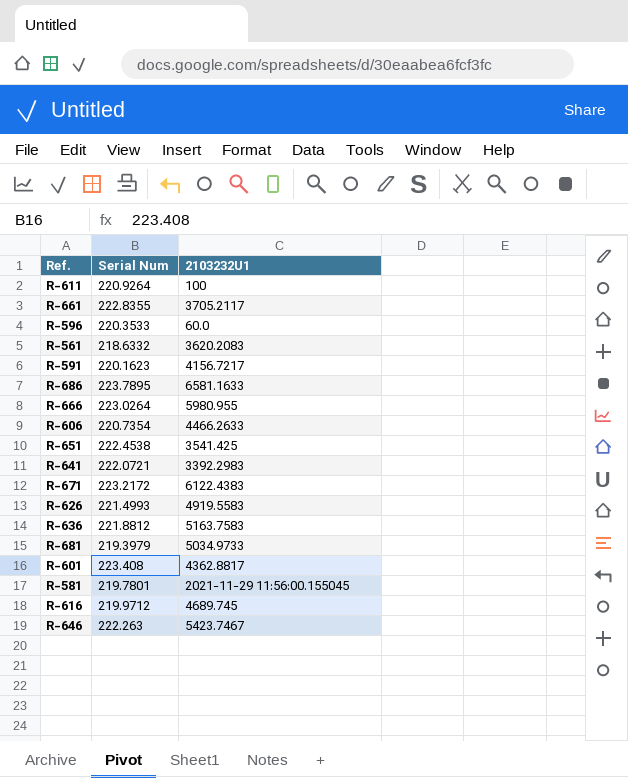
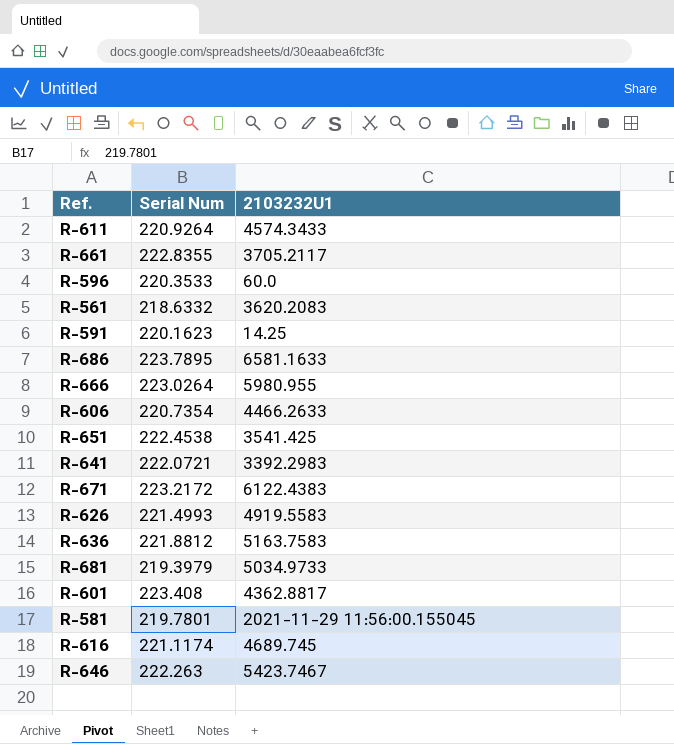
R-611 | 2103232U1: 100 -> 4574.3433
R-591 | 2103232U1: 4156.7217 -> 14.25
R-616 | Serial Num: 219.9712 -> 221.1174

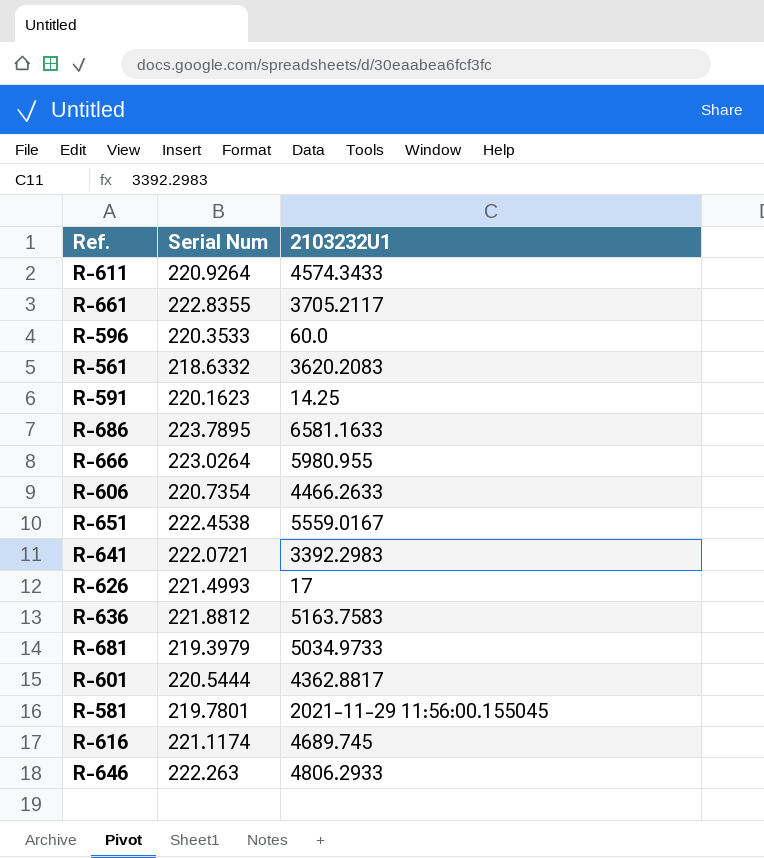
row R-671: 223.2172 | 6122.4383 -> none
R-651 | 2103232U1: 3541.425 -> 5559.0167
R-626 | 2103232U1: 4919.5583 -> 17
R-601 | Serial Num: 223.408 -> 220.5444
R-646 | 2103232U1: 5423.7467 -> 4806.2933

